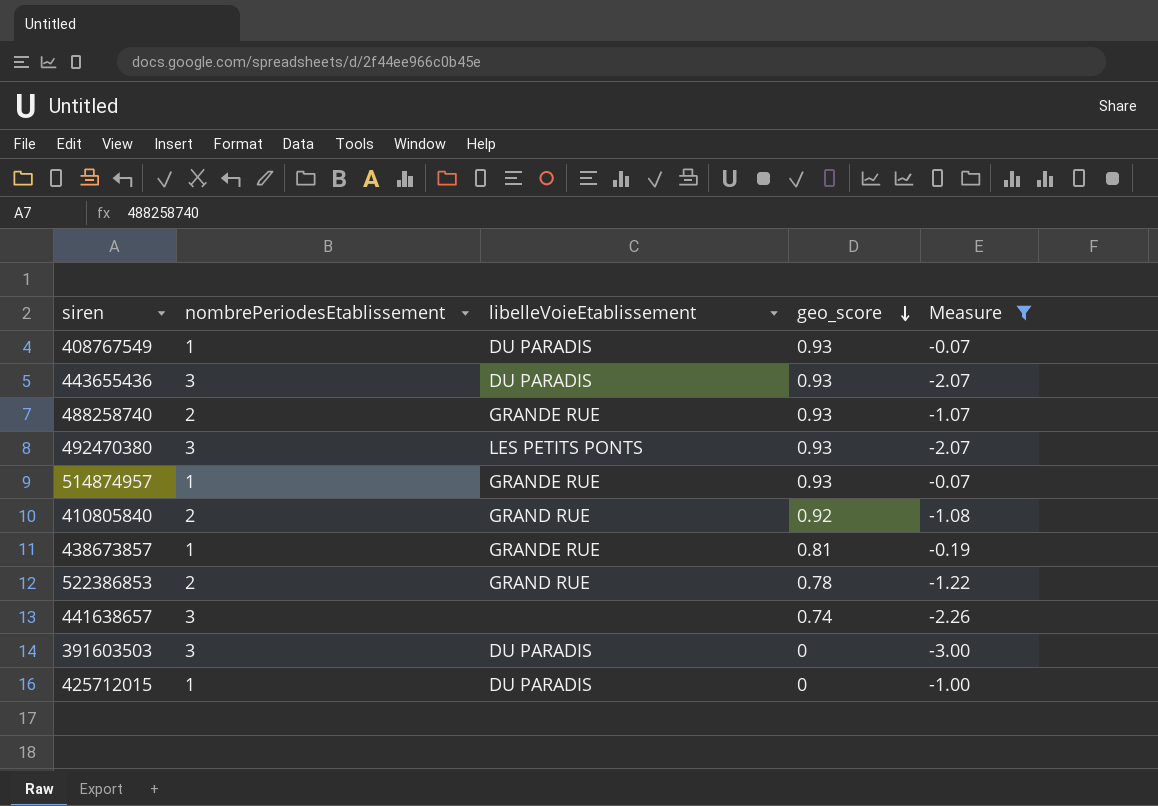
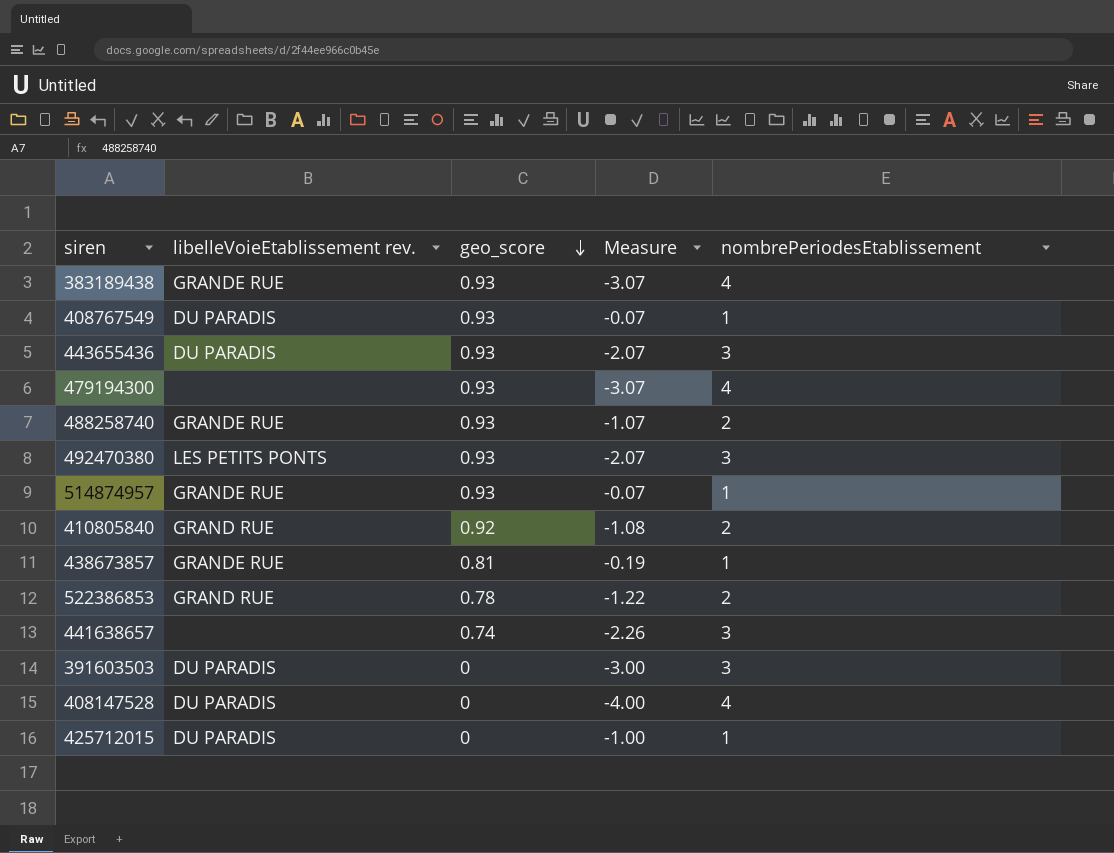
filter: Measure >= -3.00 -> none
column name: libelleVoieEtablissement -> libelleVoieEtablissement rev.
column nombrePeriodesEtablissement | position: 2 -> 5

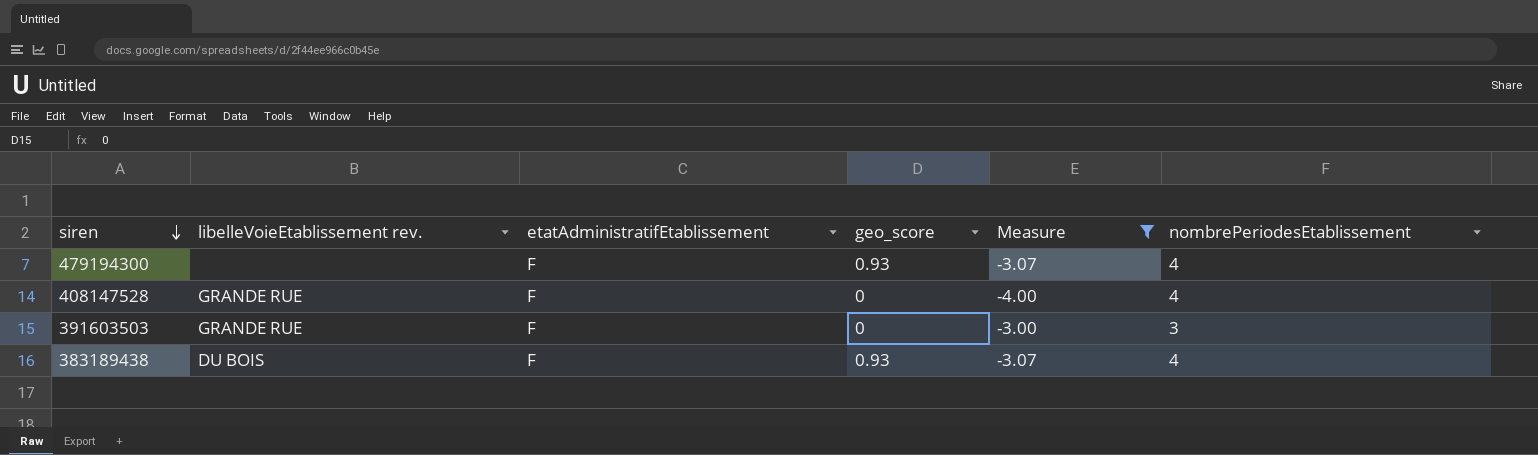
filter: none -> Measure <= -3.00
row order: geo_score descending -> siren descending
column etatAdministratifEtablissement | position: none -> 3
408147528 | libelleVoieEtablissement rev.: DU PARADIS -> GRANDE RUE
391603503 | libelleVoieEtablissement rev.: DU PARADIS -> GRANDE RUE
383189438 | libelleVoieEtablissement rev.: GRANDE RUE -> DU BOIS

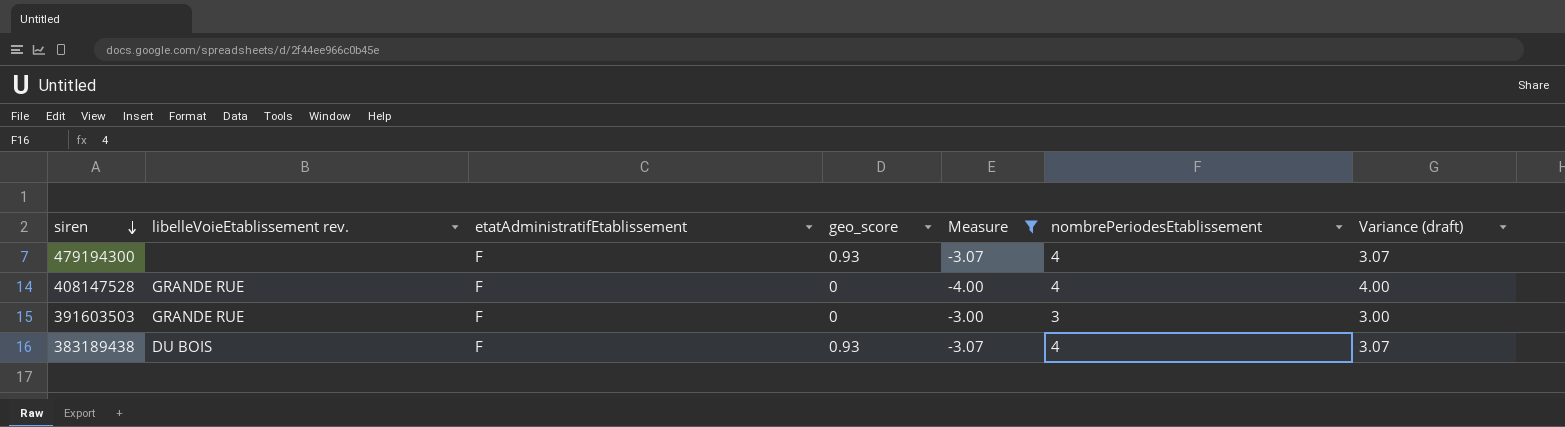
column Variance (draft) | formula: none -> [nombrePeriodesEtablissement] - [geo_score]

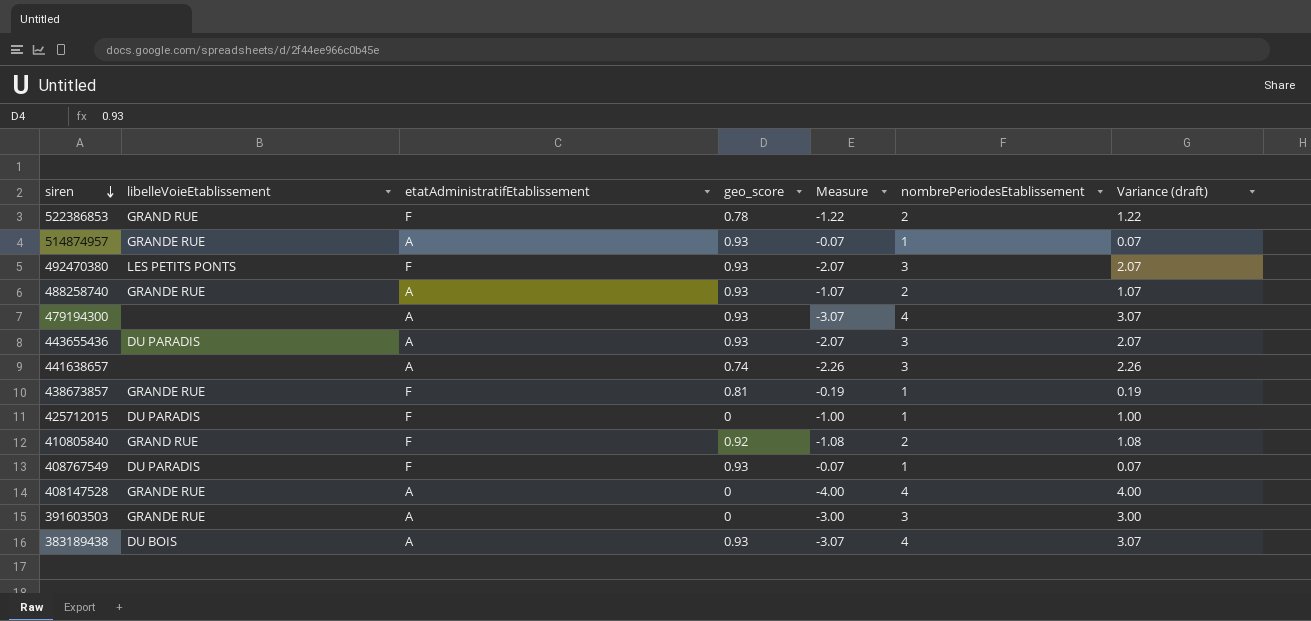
filter: Measure <= -3.00 -> none
column name: libelleVoieEtablissement rev. -> libelleVoieEtablissement
479194300 | etatAdministratifEtablissement: F -> A
408147528 | etatAdministratifEtablissement: F -> A
391603503 | etatAdministratifEtablissement: F -> A
383189438 | etatAdministratifEtablissement: F -> A

